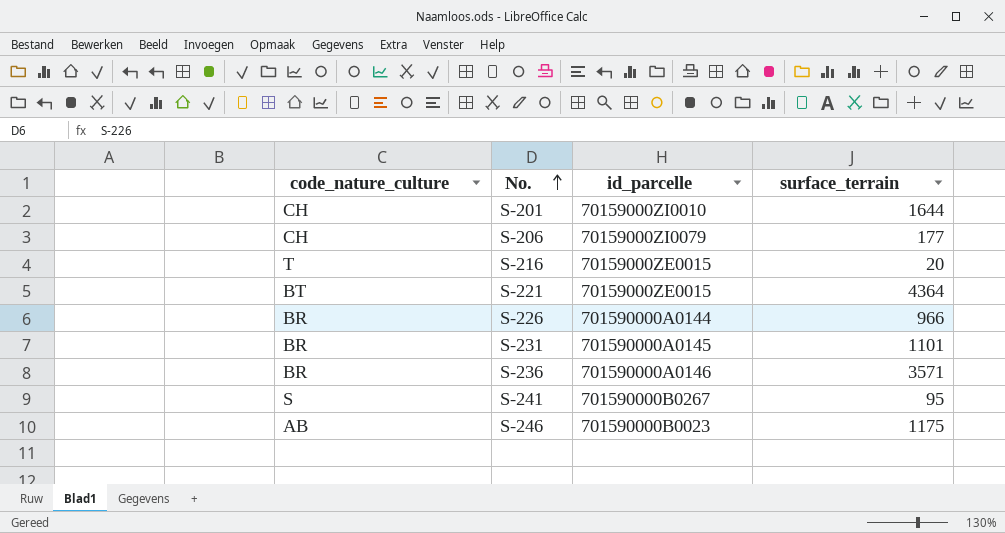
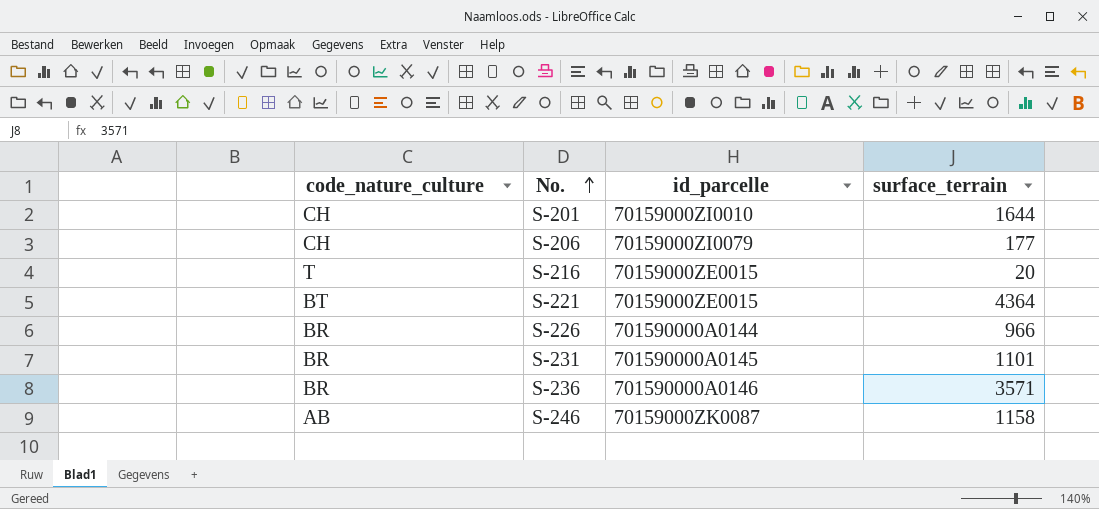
row S-241: S | 701590000B0267 | 95 -> none
S-246 | id_parcelle: 701590000B0023 -> 70159000ZK0087
S-246 | surface_terrain: 1175 -> 1158

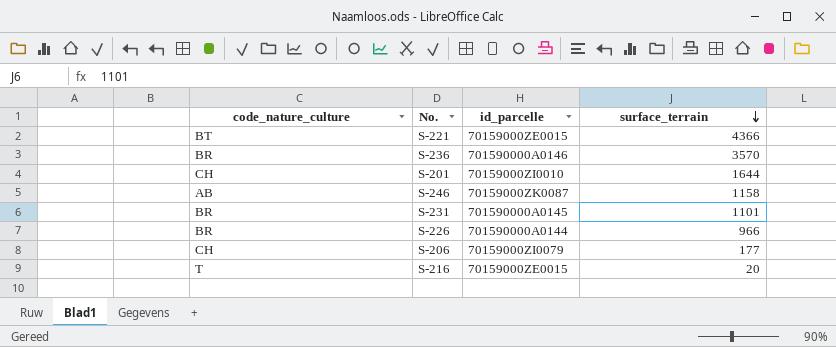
row order: No. ascending -> surface_terrain descending
S-221 | surface_terrain: 4364 -> 4366
S-236 | surface_terrain: 3571 -> 3570

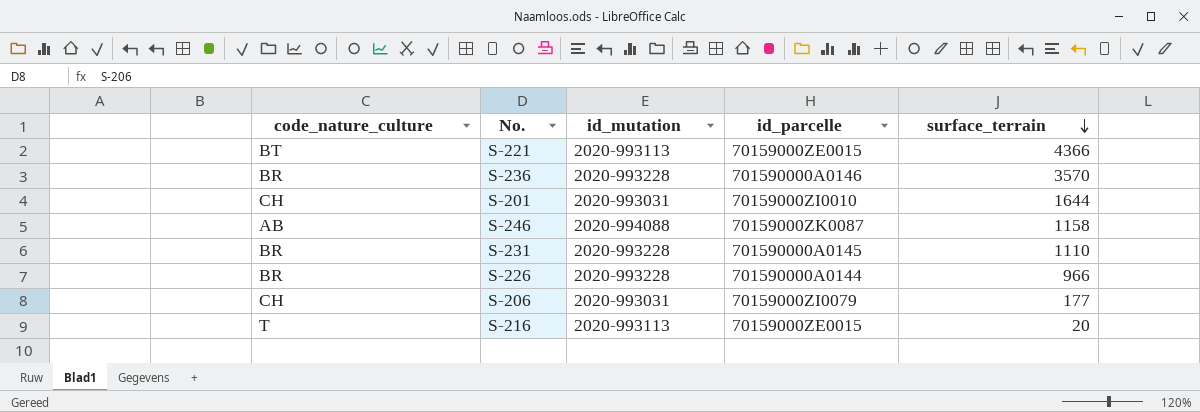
column id_mutation | position: none -> 3
S-231 | surface_terrain: 1101 -> 1110

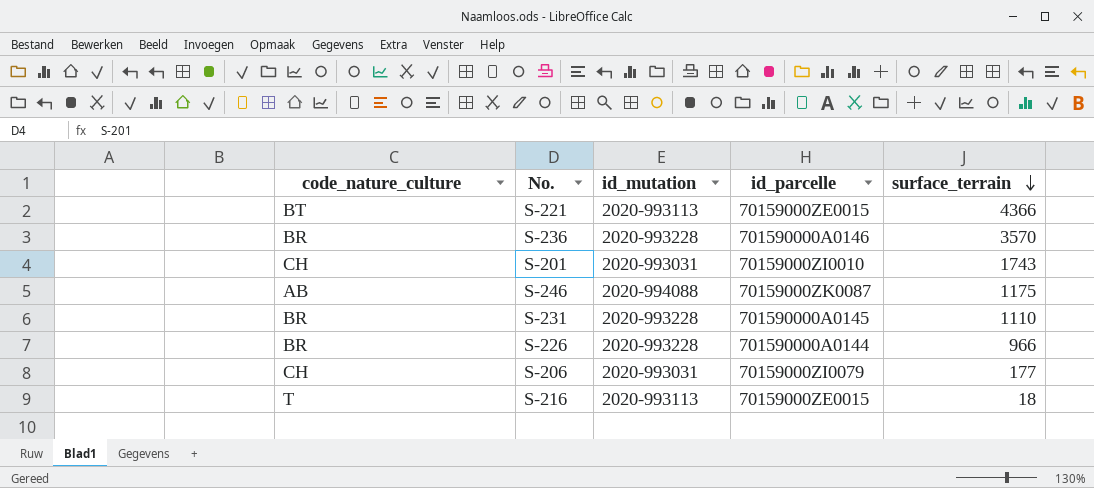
S-201 | surface_terrain: 1644 -> 1743
S-246 | surface_terrain: 1158 -> 1175
S-216 | surface_terrain: 20 -> 18

